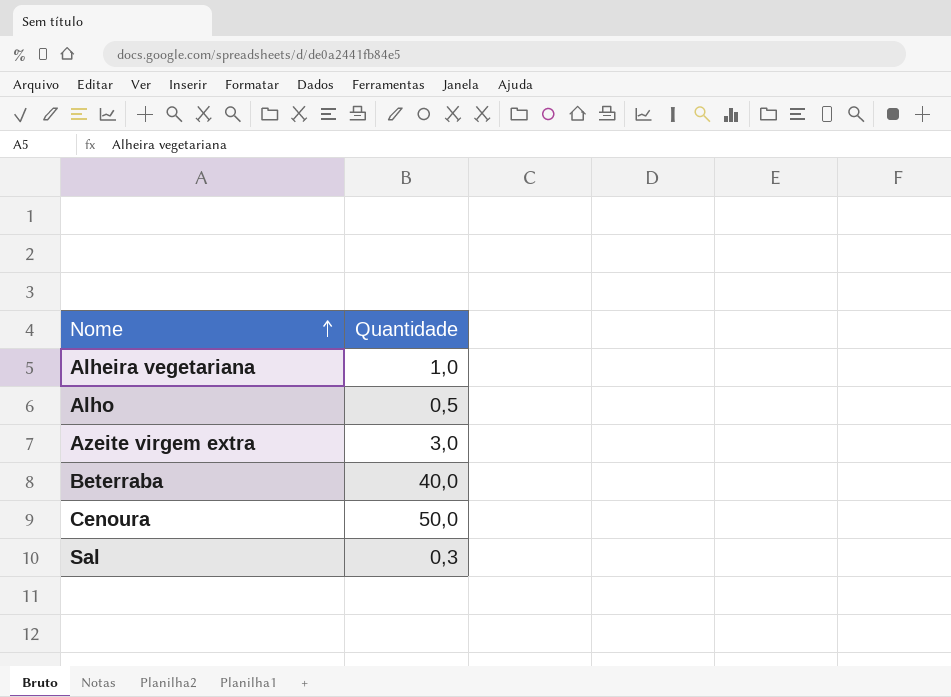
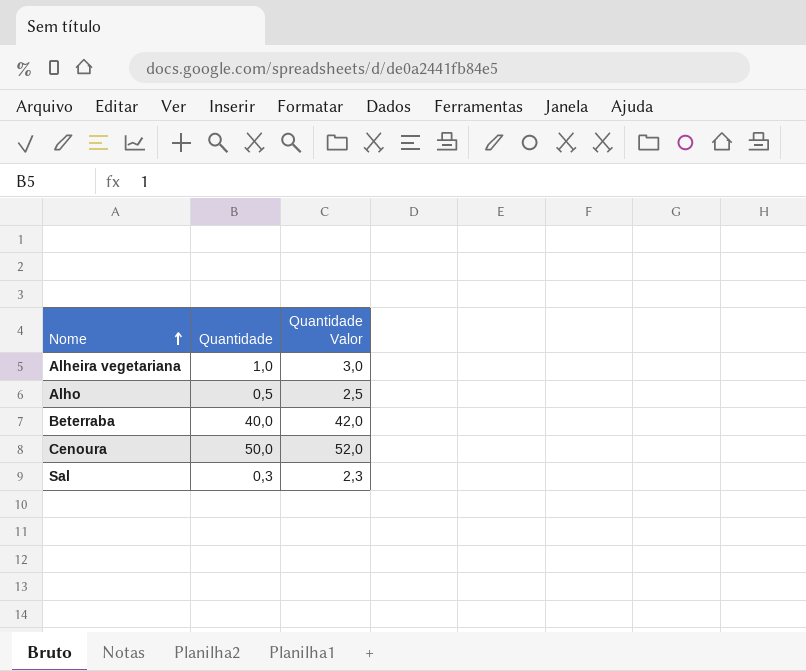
column Quantidade Valor | formula: none -> [Quantidade] + 2
row Azeite virgem extra: 3,0 -> none

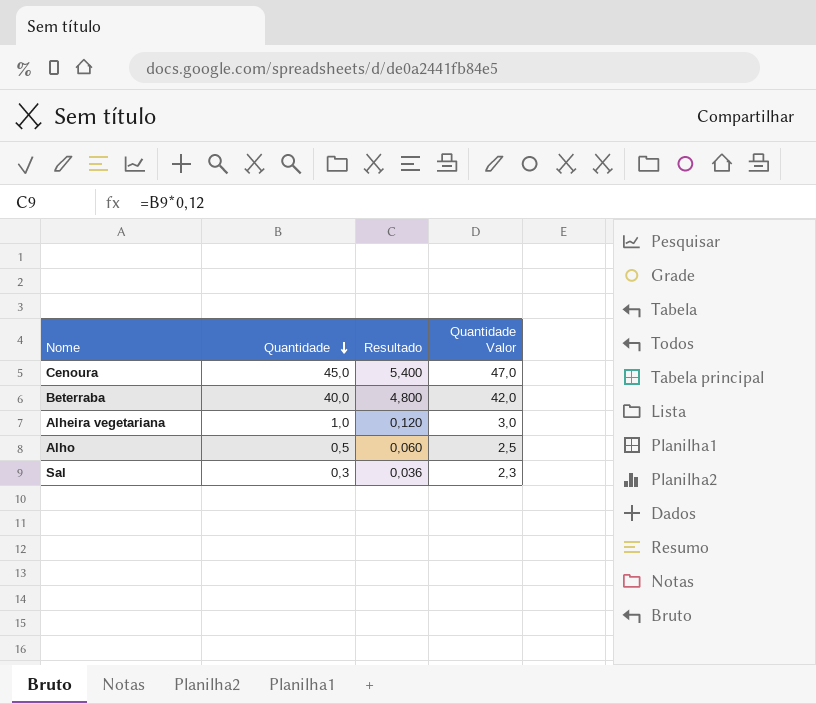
row order: Nome ascending -> Quantidade descending
column Resultado | formula: none -> [Quantidade] * 0,12
Cenoura | Quantidade: 50,0 -> 45,0
Cenoura | Quantidade Valor: 52,0 -> 47,0

